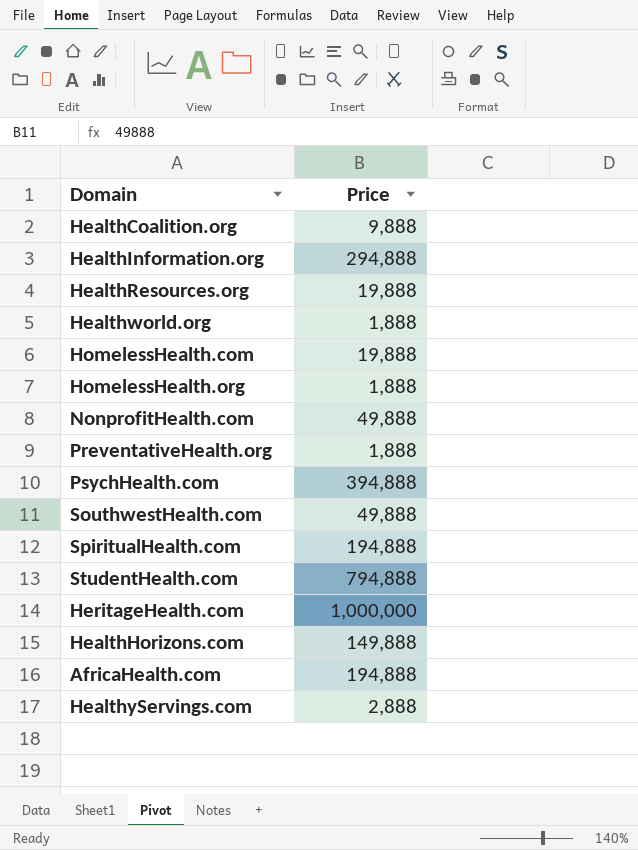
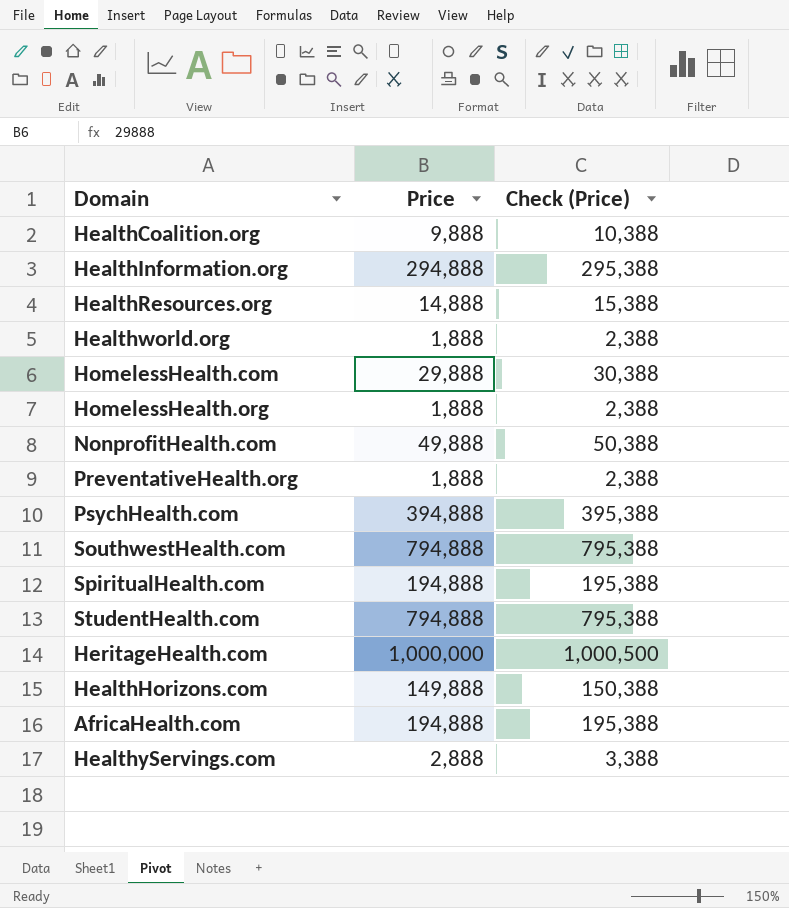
column Check (Price) | formula: none -> [Price] + 500
HealthResources.org | Price: 19,888 -> 14,888
HomelessHealth.com | Price: 19,888 -> 29,888
SouthwestHealth.com | Price: 49,888 -> 794,888

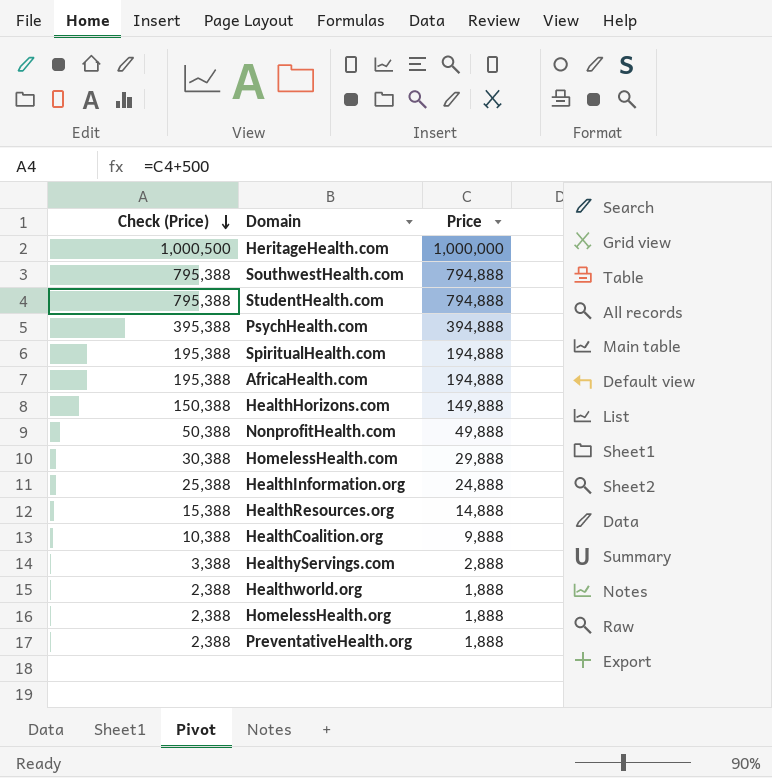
row order: none -> Check (Price) descending
column Check (Price) | position: 3 -> 1
HealthInformation.org | Check (Price): 295,388 -> 25,388
HealthInformation.org | Price: 294,888 -> 24,888

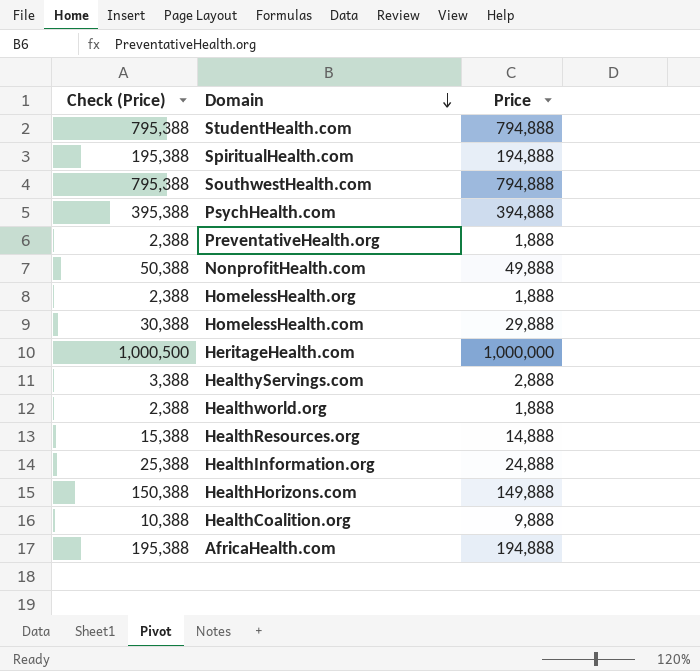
row order: Check (Price) descending -> Domain descending

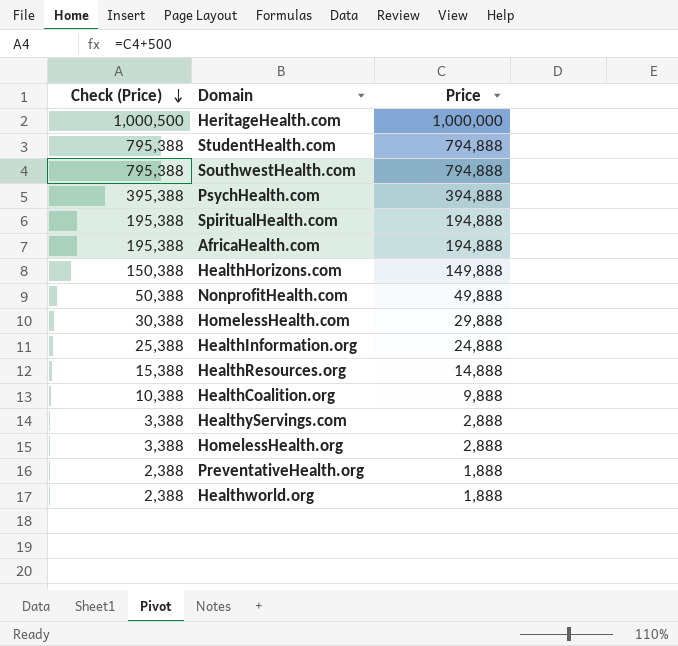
row order: Domain descending -> Check (Price) descending
HomelessHealth.org | Check (Price): 2,388 -> 3,388
HomelessHealth.org | Price: 1,888 -> 2,888

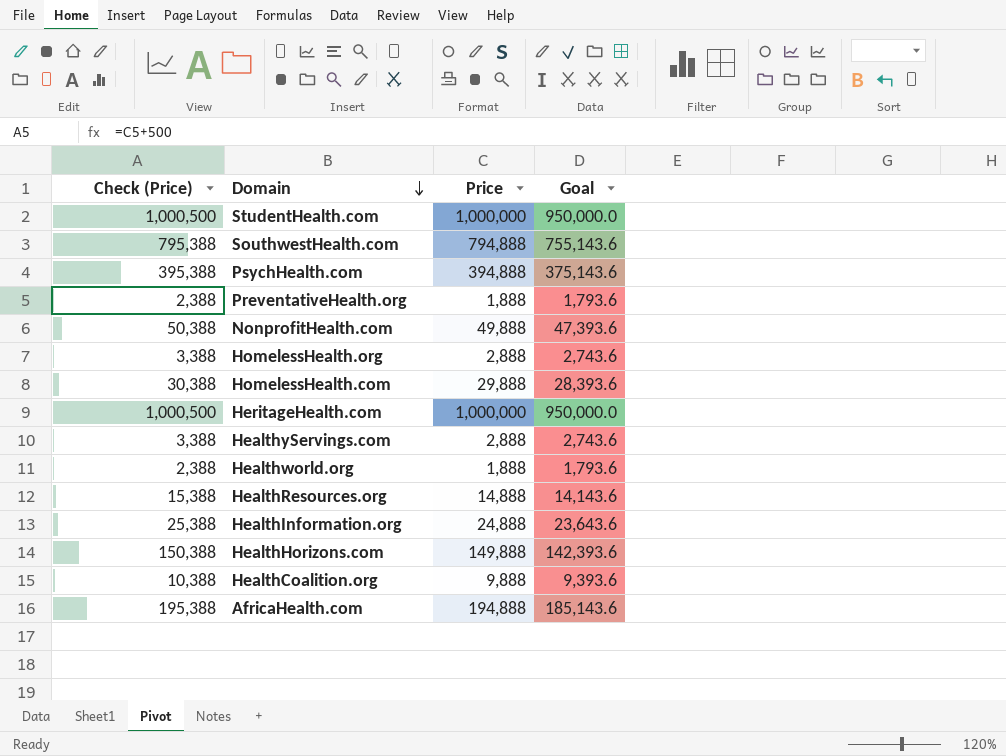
row order: Check (Price) descending -> Domain descending
column Goal | formula: none -> [Price] * 0.95
row SpiritualHealth.com: 195,388 | 194,888 -> none
StudentHealth.com | Check (Price): 795,388 -> 1,000,500
StudentHealth.com | Price: 794,888 -> 1,000,000

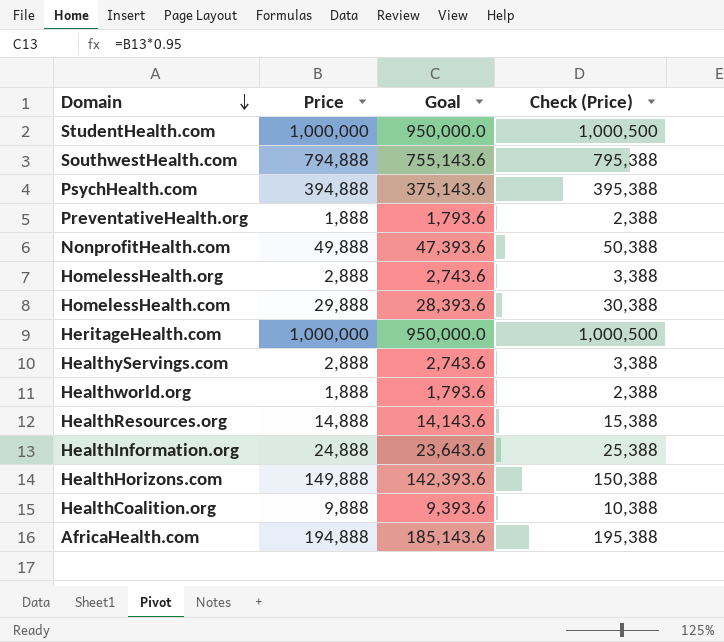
column Check (Price) | position: 1 -> 4

